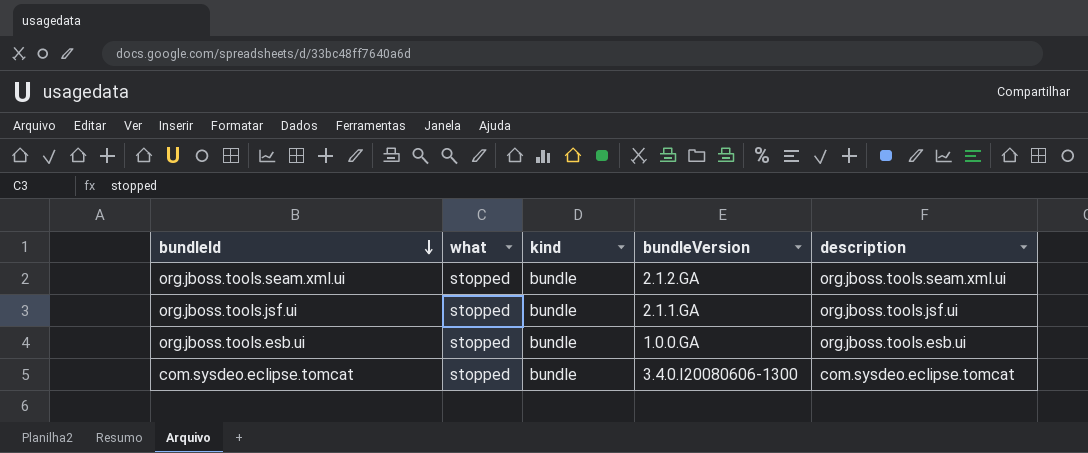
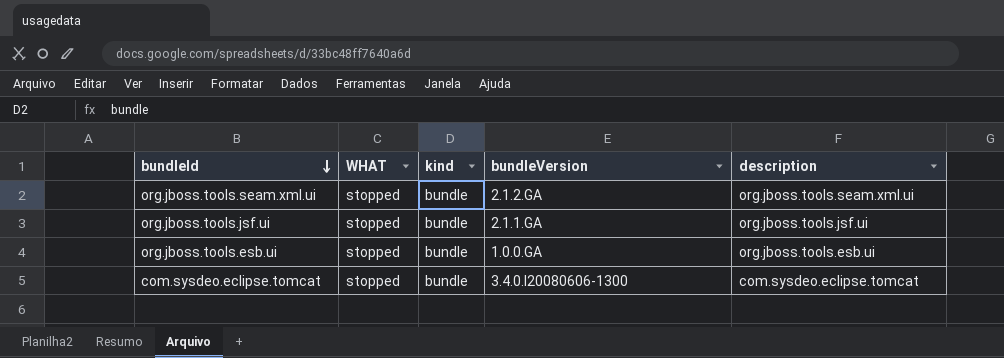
column name: what -> WHAT

